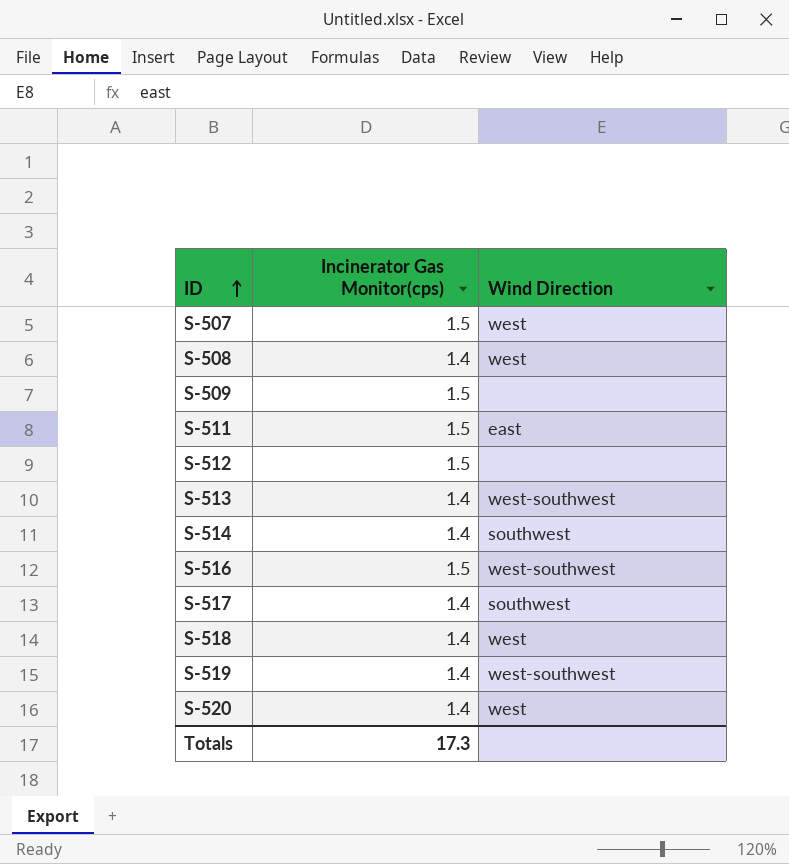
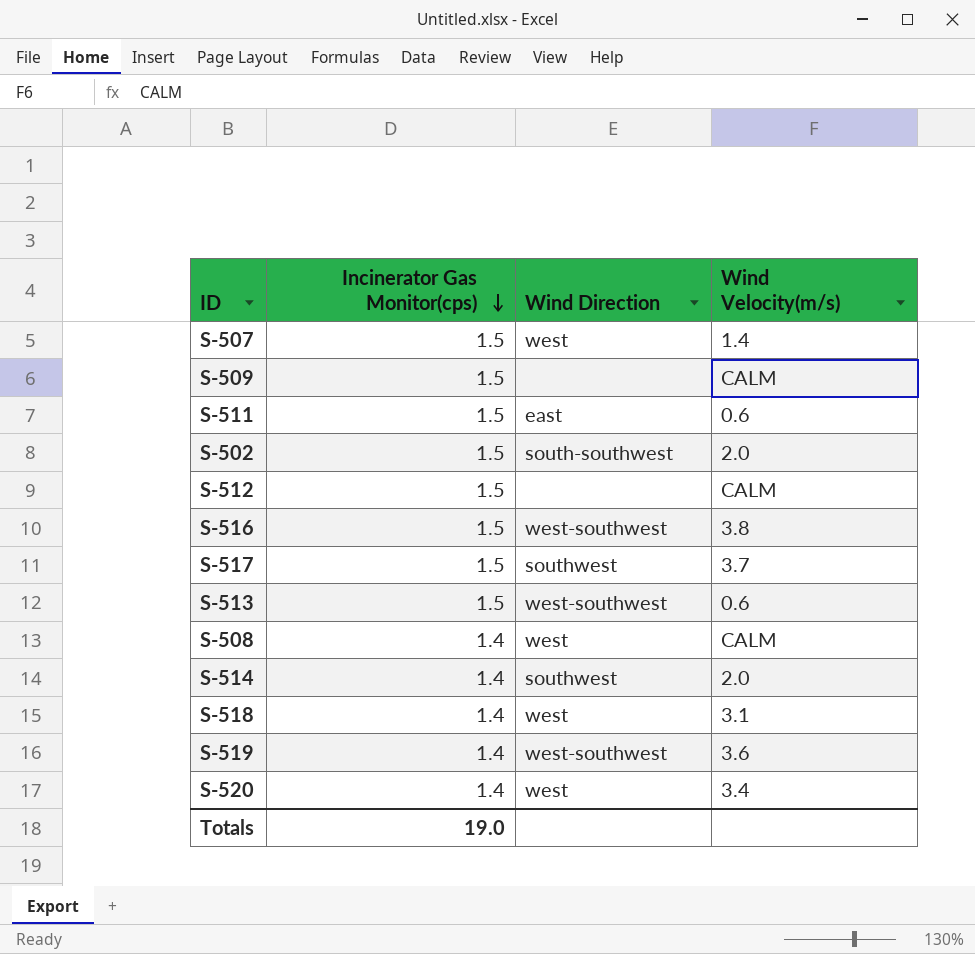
row order: ID ascending -> Incinerator Gas Monitor(cps) descending
column Wind Velocity(m/s) | position: none -> 4
row S-502: none -> 1.5 | south-southwest | 2.0
S-517 | Incinerator Gas Monitor(cps): 1.4 -> 1.5
S-513 | Incinerator Gas Monitor(cps): 1.4 -> 1.5
Totals | Incinerator Gas Monitor(cps): 17.3 -> 19.0

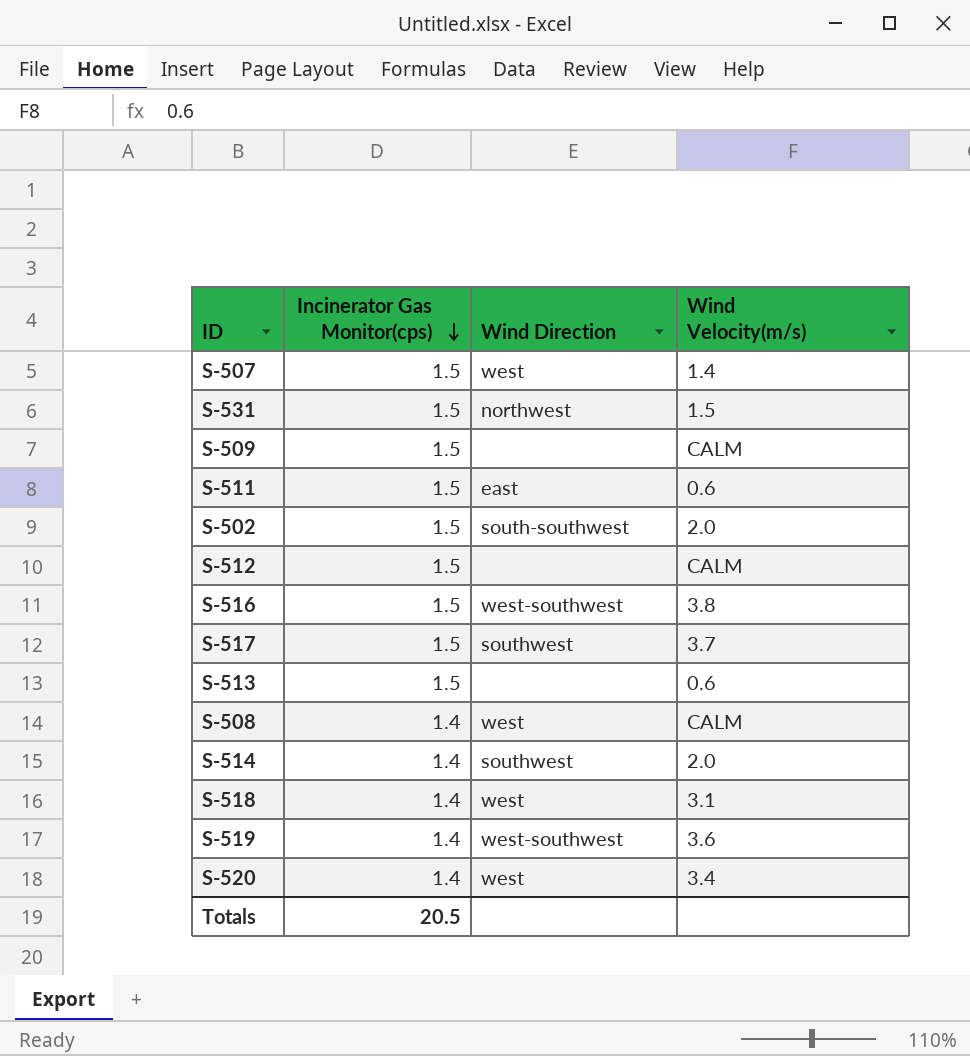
row S-531: none -> 1.5 | northwest | 1.5
S-513 | Wind Direction: west-southwest -> none
Totals | Incinerator Gas Monitor(cps): 19.0 -> 20.5

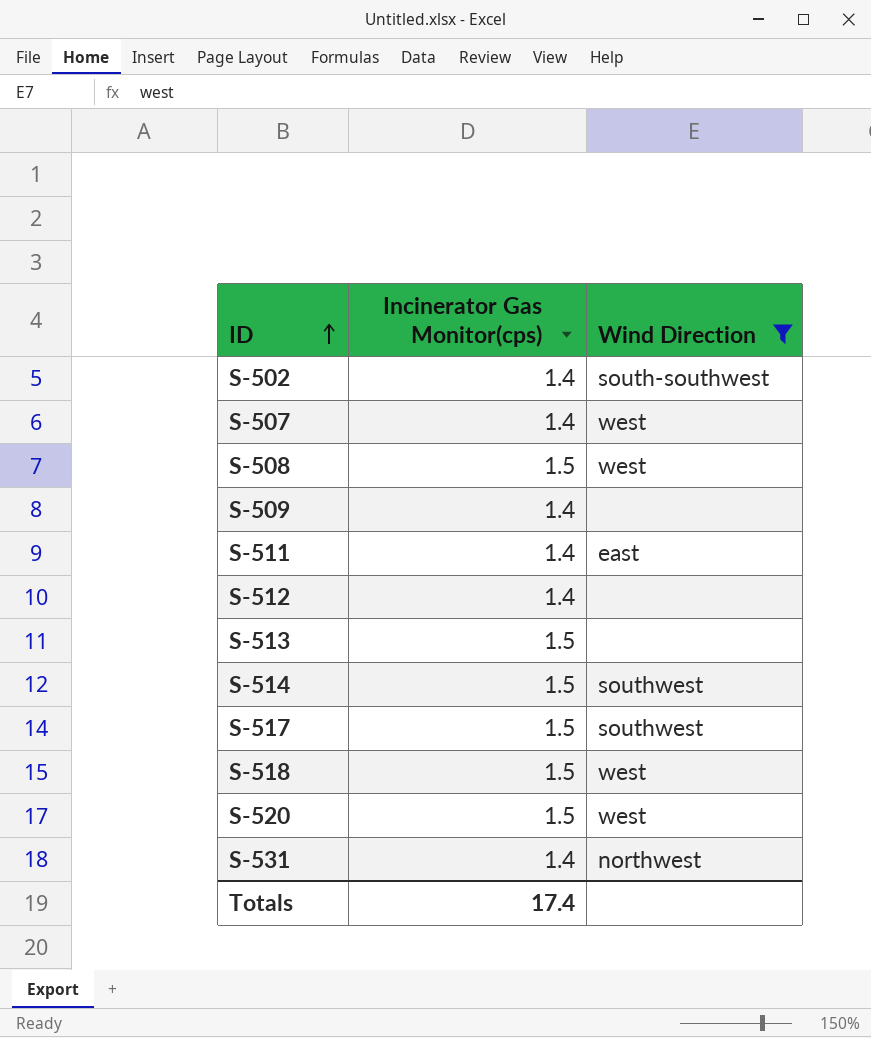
filter: none -> Wind Direction != west-southwest
row order: Incinerator Gas Monitor(cps) descending -> ID ascending
column Wind Velocity(m/s) | position: 4 -> none
S-502 | Incinerator Gas Monitor(cps): 1.5 -> 1.4
S-507 | Incinerator Gas Monitor(cps): 1.5 -> 1.4
S-508 | Incinerator Gas Monitor(cps): 1.4 -> 1.5
S-509 | Incinerator Gas Monitor(cps): 1.5 -> 1.4
S-511 | Incinerator Gas Monitor(cps): 1.5 -> 1.4
S-512 | Incinerator Gas Monitor(cps): 1.5 -> 1.4
S-514 | Incinerator Gas Monitor(cps): 1.4 -> 1.5
S-518 | Incinerator Gas Monitor(cps): 1.4 -> 1.5
S-520 | Incinerator Gas Monitor(cps): 1.4 -> 1.5
S-531 | Incinerator Gas Monitor(cps): 1.5 -> 1.4
Totals | Incinerator Gas Monitor(cps): 20.5 -> 17.4

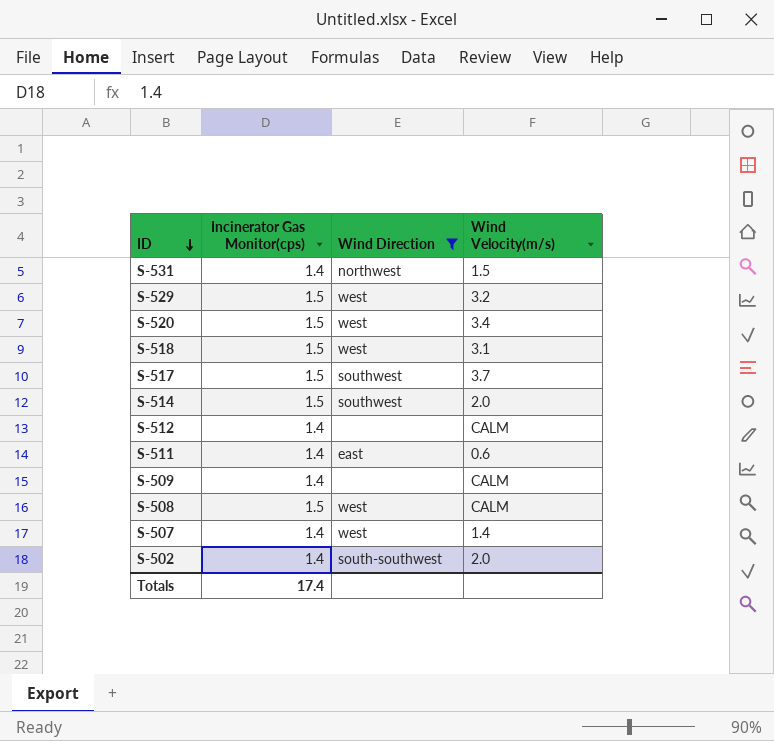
row order: ID ascending -> ID descending
column Wind Velocity(m/s) | position: none -> 4
row S-513: 1.5 | none -> none
row S-529: none -> 1.5 | west | 3.2

